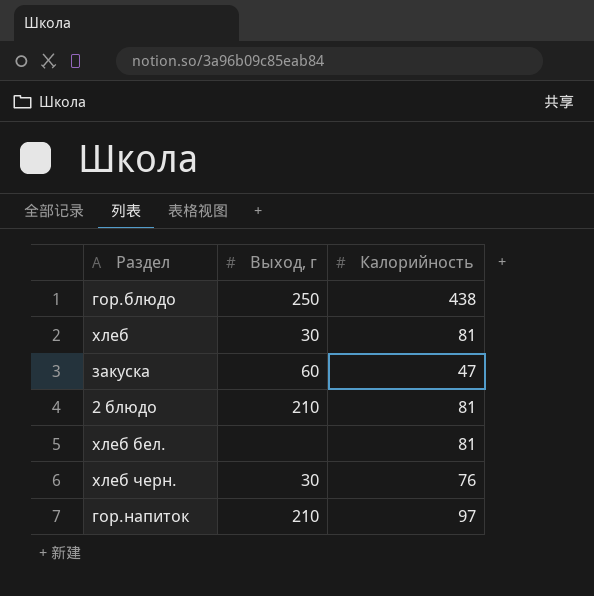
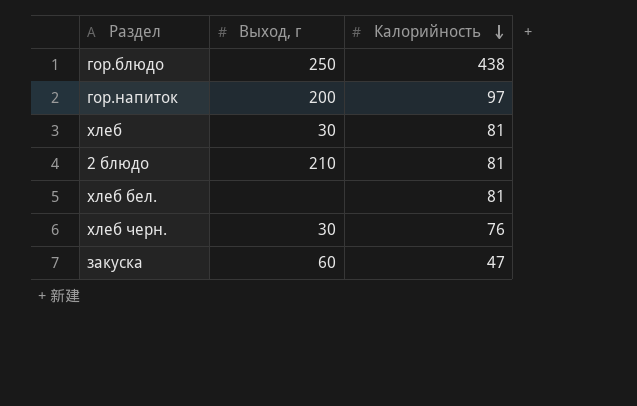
row order: none -> Калорийность descending
гор.напиток | Выход, г: 210 -> 200

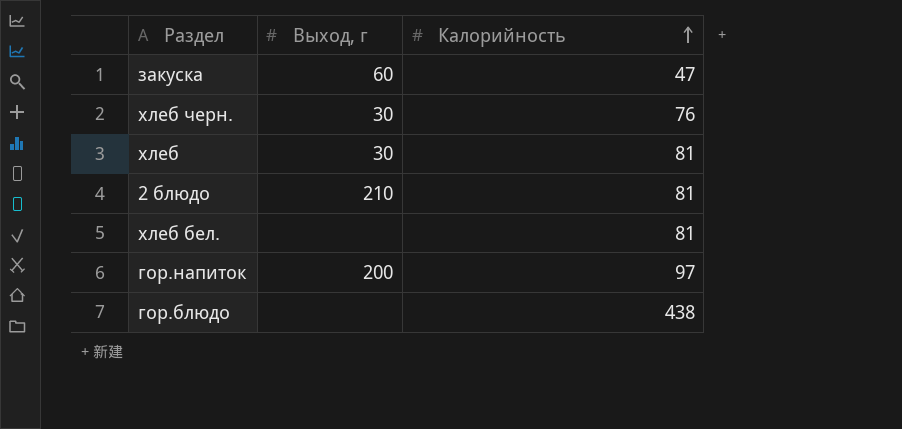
row order: Калорийность descending -> Калорийность ascending
гор.блюдо | Выход, г: 250 -> none

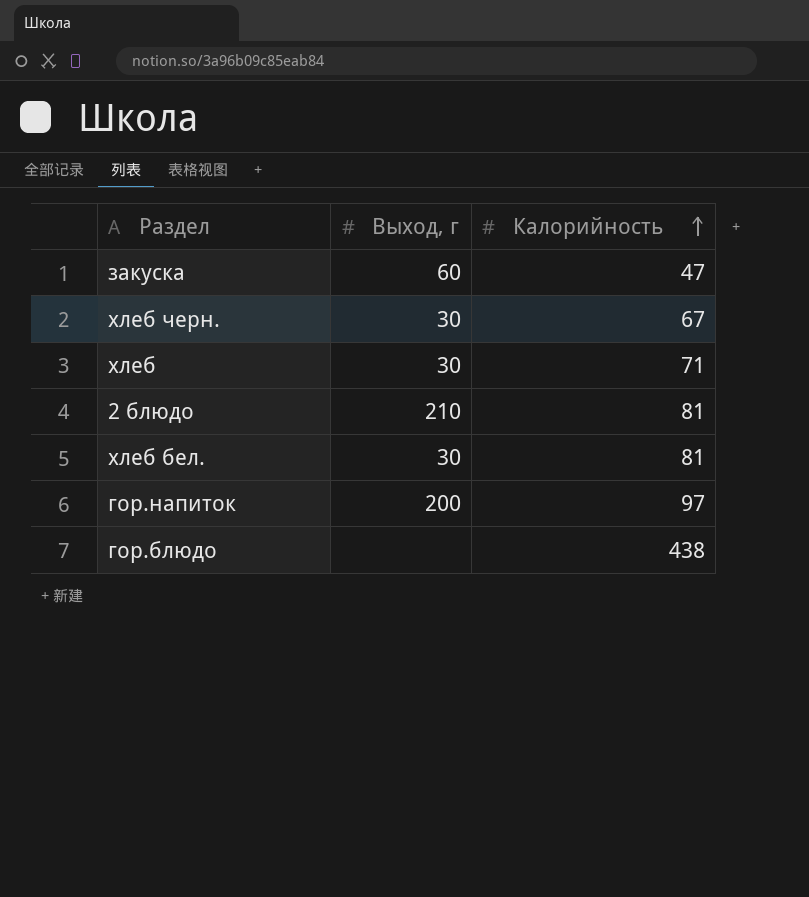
хлеб черн. | Калорийность: 76 -> 67
хлеб | Калорийность: 81 -> 71
хлеб бел. | Выход, г: none -> 30

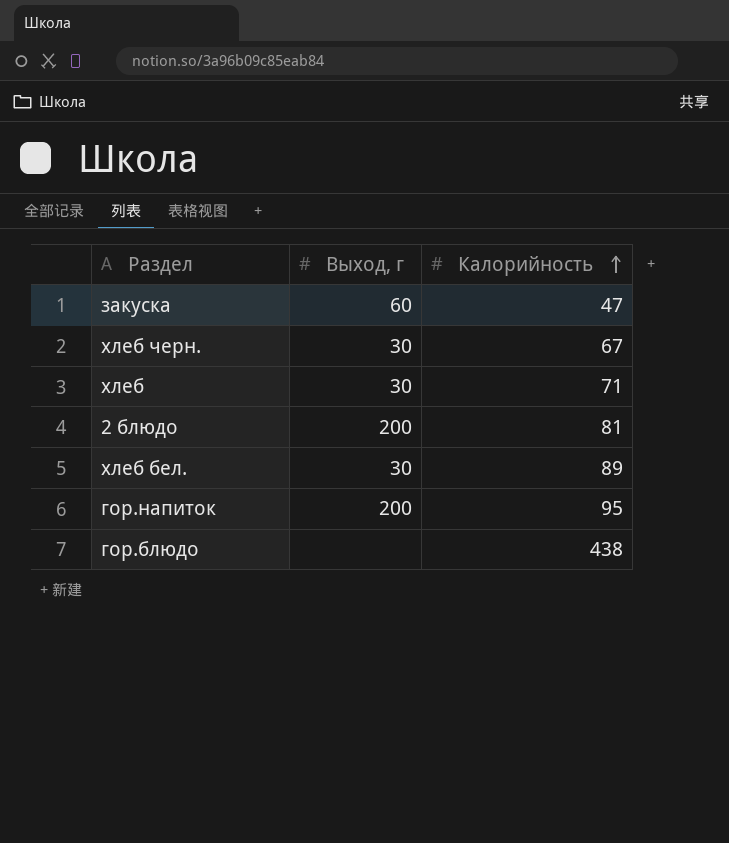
2 блюдо | Выход, г: 210 -> 200
хлеб бел. | Калорийность: 81 -> 89
гор.напиток | Калорийность: 97 -> 95

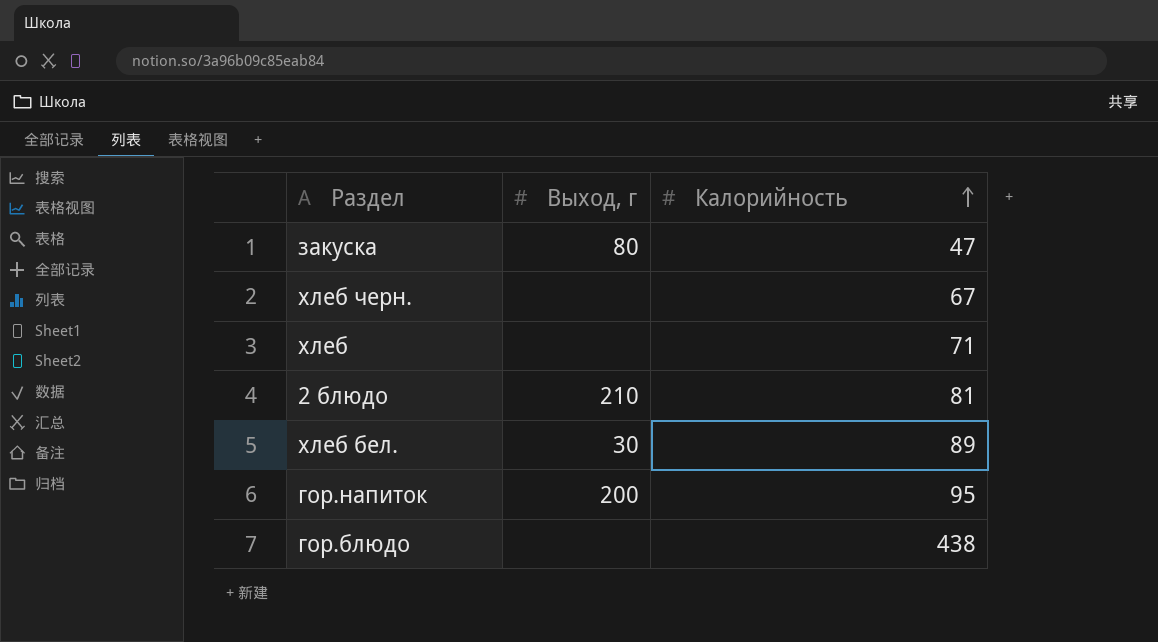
закуска | Выход, г: 60 -> 80
хлеб черн. | Выход, г: 30 -> none
хлеб | Выход, г: 30 -> none
2 блюдо | Выход, г: 200 -> 210

